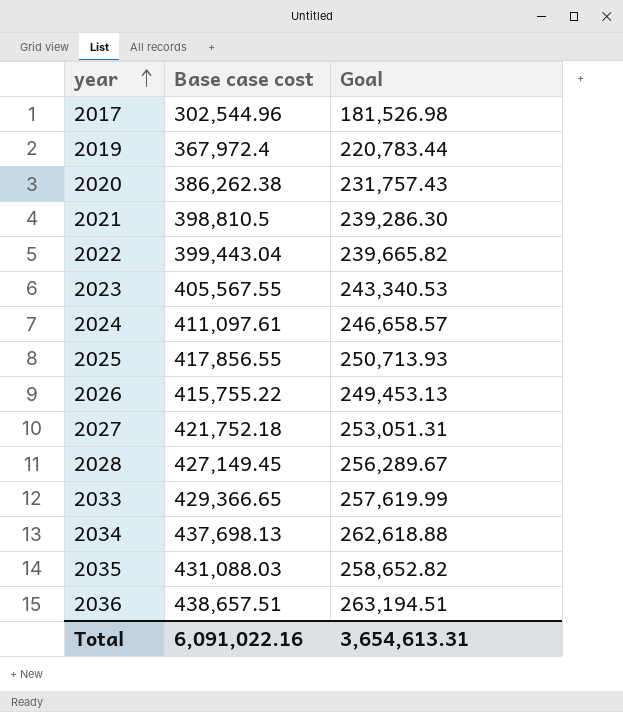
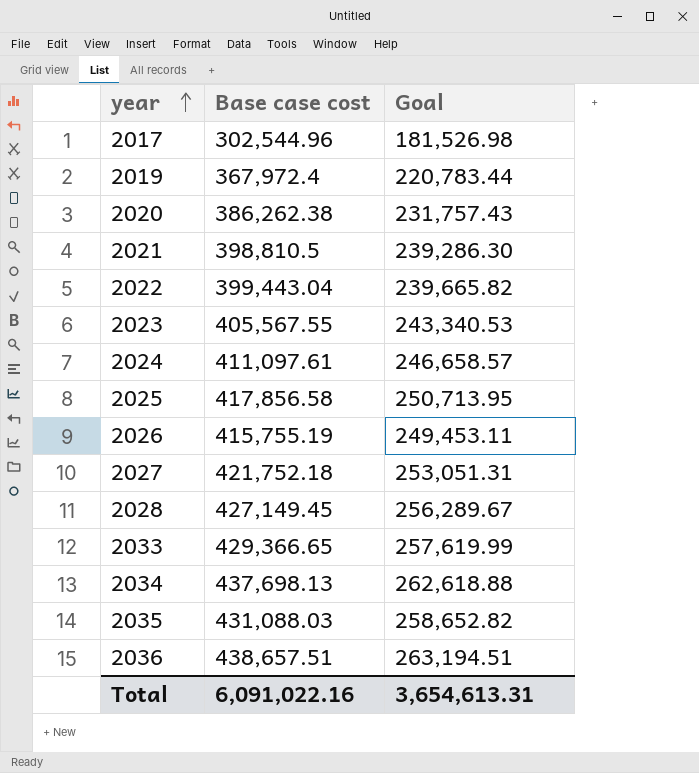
2025 | Base case cost: 417,856.55 -> 417,856.58
2025 | Goal: 250,713.93 -> 250,713.95
2026 | Base case cost: 415,755.22 -> 415,755.19
2026 | Goal: 249,453.13 -> 249,453.11

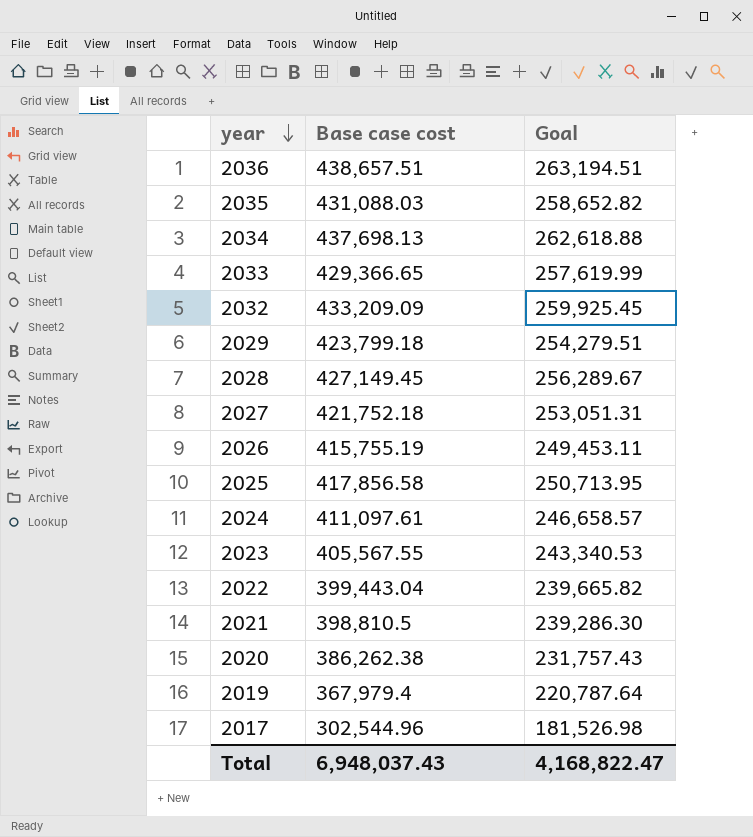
row order: year ascending -> year descending
row 2032: none -> 433,209.09 | 259,925.45
row 2029: none -> 423,799.18 | 254,279.51
2019 | Base case cost: 367,972.4 -> 367,979.4
2019 | Goal: 220,783.44 -> 220,787.64
Total | Base case cost: 6,091,022.16 -> 6,948,037.43
Total | Goal: 3,654,613.31 -> 4,168,822.47

